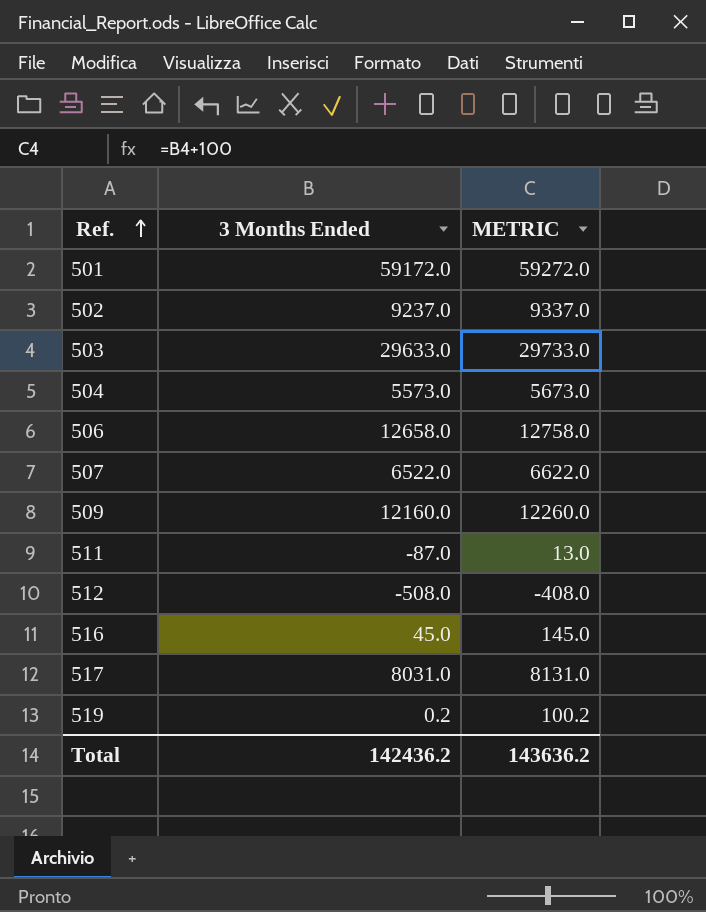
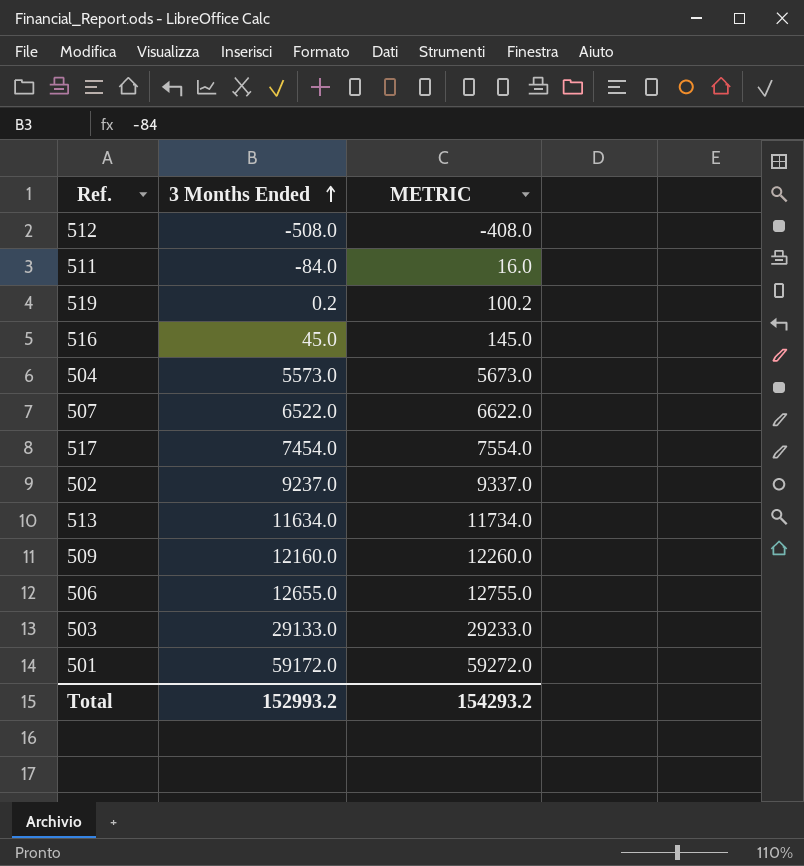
row order: Ref. ascending -> 3 Months Ended ascending
511 | 3 Months Ended: -87.0 -> -84.0
511 | METRIC: 13.0 -> 16.0
517 | 3 Months Ended: 8031.0 -> 7454.0
517 | METRIC: 8131.0 -> 7554.0
row 513: none -> 11634.0 | 11734.0
506 | 3 Months Ended: 12658.0 -> 12655.0
506 | METRIC: 12758.0 -> 12755.0
503 | 3 Months Ended: 29633.0 -> 29133.0
503 | METRIC: 29733.0 -> 29233.0
Total | 3 Months Ended: 142436.2 -> 152993.2
Total | METRIC: 143636.2 -> 154293.2

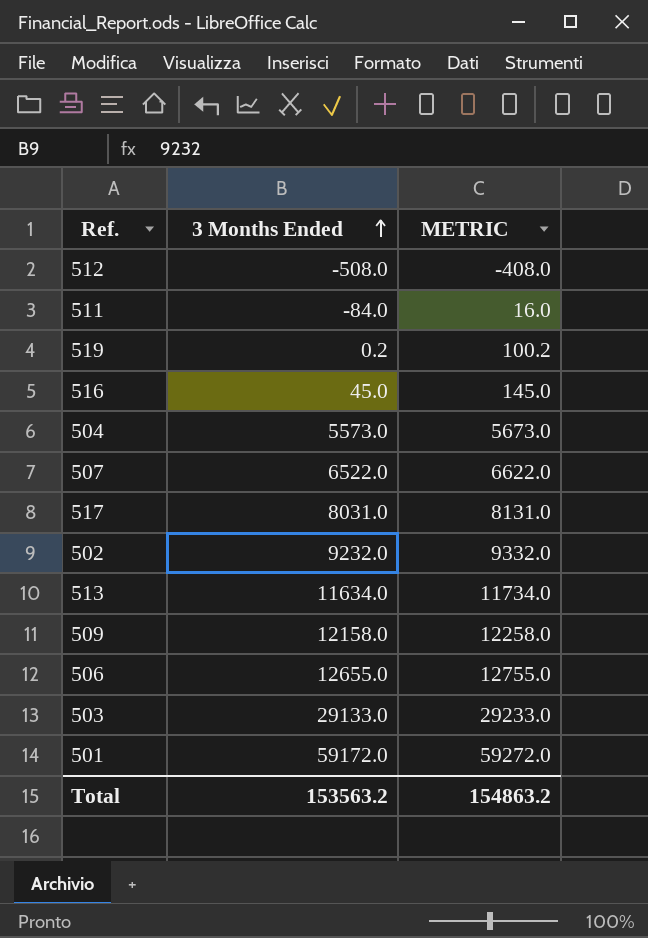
517 | 3 Months Ended: 7454.0 -> 8031.0
517 | METRIC: 7554.0 -> 8131.0
502 | 3 Months Ended: 9237.0 -> 9232.0
502 | METRIC: 9337.0 -> 9332.0
509 | 3 Months Ended: 12160.0 -> 12158.0
509 | METRIC: 12260.0 -> 12258.0
Total | 3 Months Ended: 152993.2 -> 153563.2
Total | METRIC: 154293.2 -> 154863.2

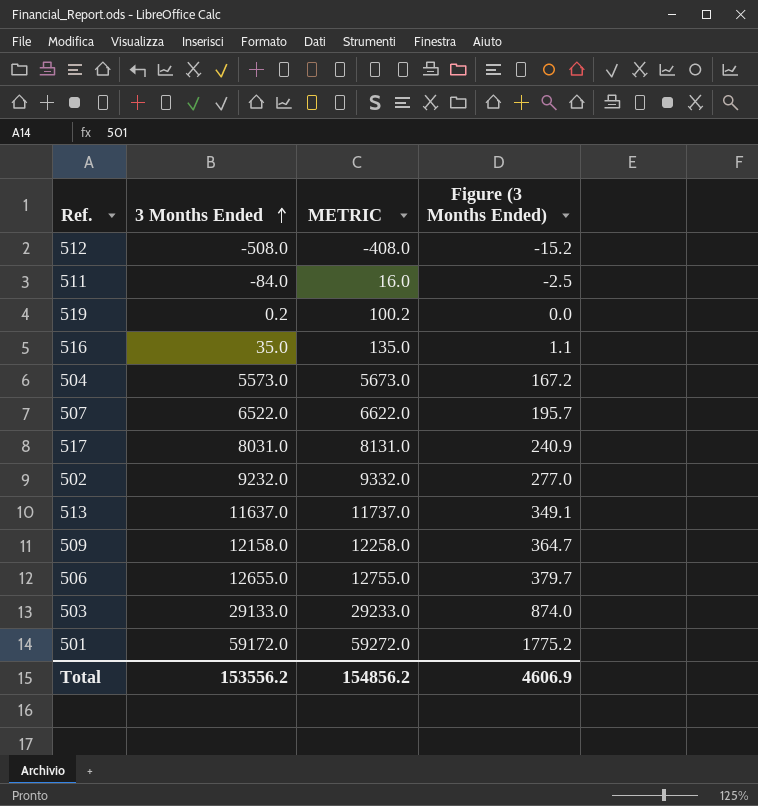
column Figure (3 Months Ended) | formula: none -> [3 Months Ended] * 0.03
516 | 3 Months Ended: 45.0 -> 35.0
516 | METRIC: 145.0 -> 135.0
513 | 3 Months Ended: 11634.0 -> 11637.0
513 | METRIC: 11734.0 -> 11737.0
Total | 3 Months Ended: 153563.2 -> 153556.2
Total | METRIC: 154863.2 -> 154856.2

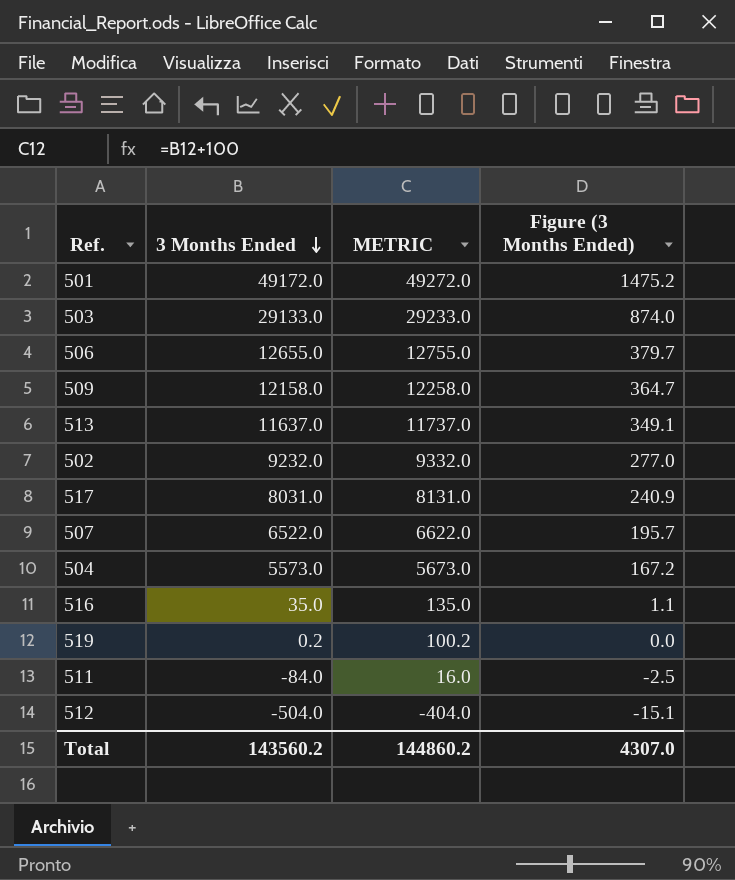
row order: 3 Months Ended ascending -> 3 Months Ended descending
501 | 3 Months Ended: 59172.0 -> 49172.0
501 | METRIC: 59272.0 -> 49272.0
501 | Figure (3 Months Ended): 1775.2 -> 1475.2
512 | 3 Months Ended: -508.0 -> -504.0
512 | METRIC: -408.0 -> -404.0
512 | Figure (3 Months Ended): -15.2 -> -15.1
Total | 3 Months Ended: 153556.2 -> 143560.2
Total | METRIC: 154856.2 -> 144860.2
Total | Figure (3 Months Ended): 4606.9 -> 4307.0

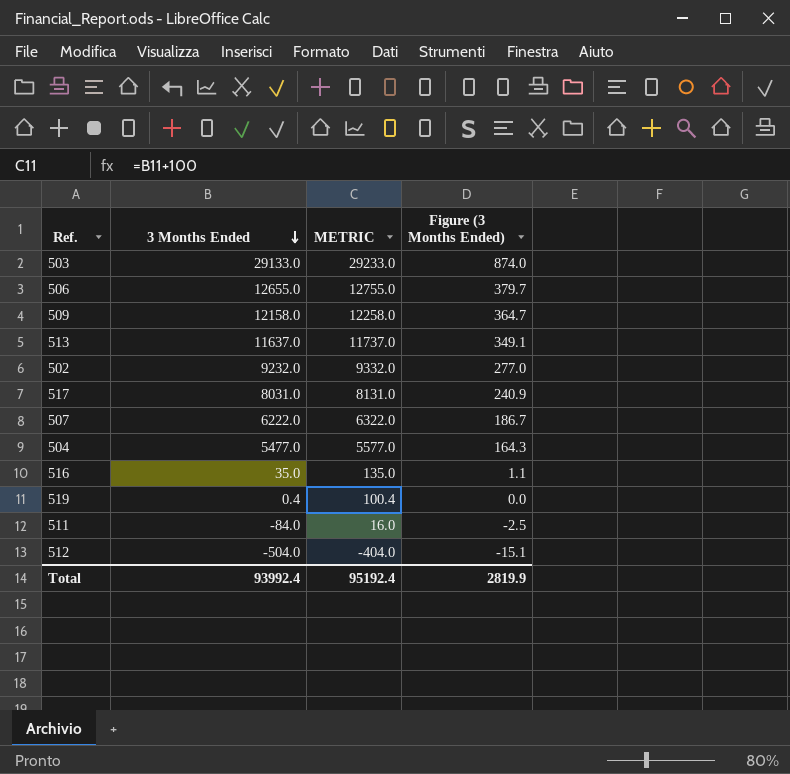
row 501: 49172.0 | 49272.0 | 1475.2 -> none
507 | 3 Months Ended: 6522.0 -> 6222.0
507 | METRIC: 6622.0 -> 6322.0
507 | Figure (3 Months Ended): 195.7 -> 186.7
504 | 3 Months Ended: 5573.0 -> 5477.0
504 | METRIC: 5673.0 -> 5577.0
504 | Figure (3 Months Ended): 167.2 -> 164.3
519 | 3 Months Ended: 0.2 -> 0.4
519 | METRIC: 100.2 -> 100.4
Total | 3 Months Ended: 143560.2 -> 93992.4
Total | METRIC: 144860.2 -> 95192.4
Total | Figure (3 Months Ended): 4307.0 -> 2819.9

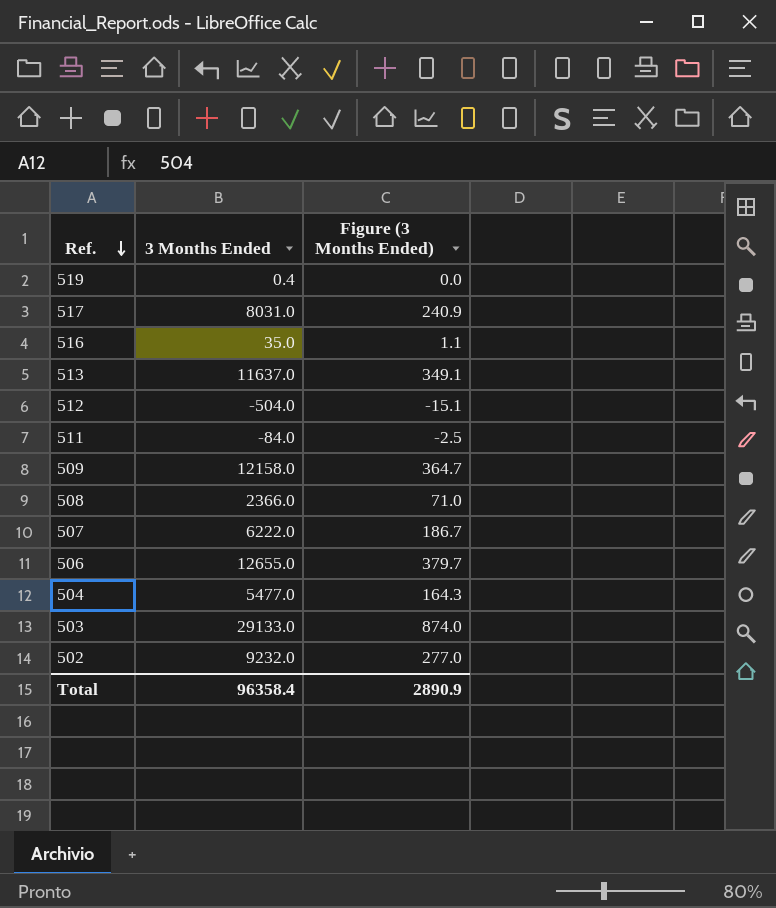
row order: 3 Months Ended descending -> Ref. descending
column METRIC | formula: [3 Months Ended] + 100 -> none
row 508: none -> 2366.0 | 71.0
Total | 3 Months Ended: 93992.4 -> 96358.4
Total | Figure (3 Months Ended): 2819.9 -> 2890.9

